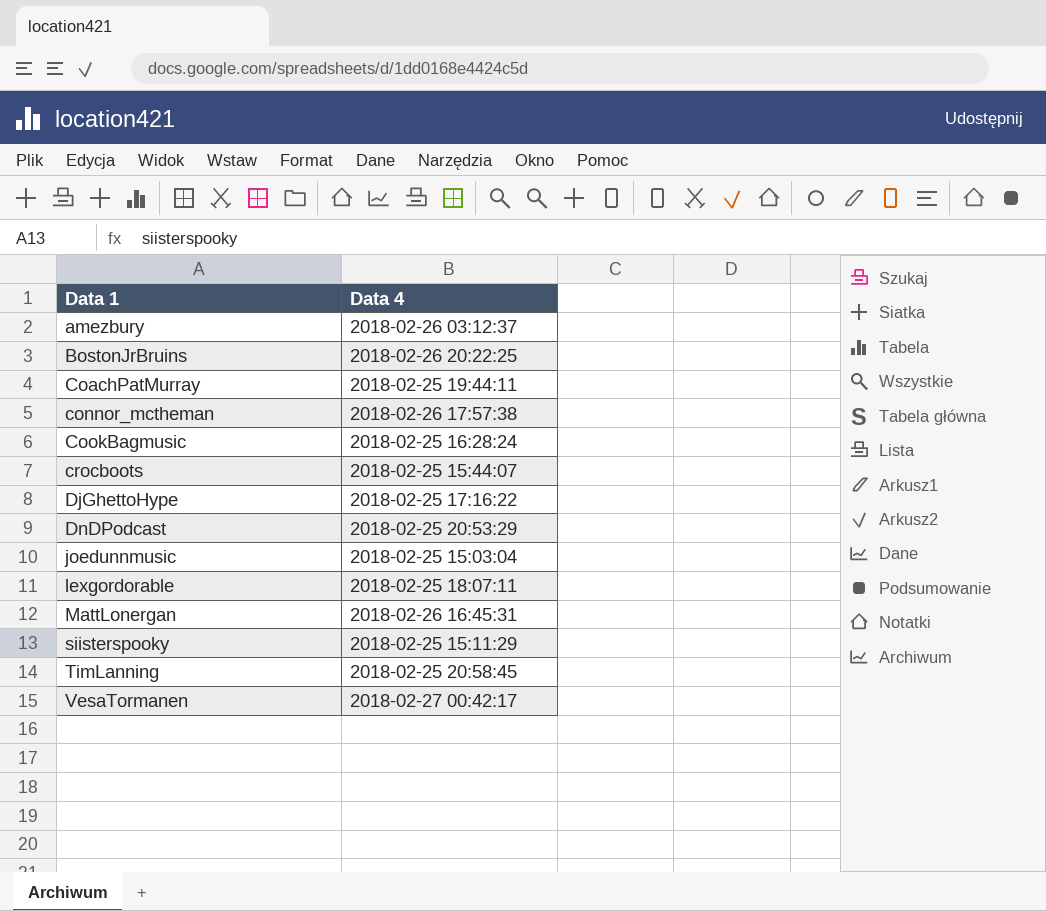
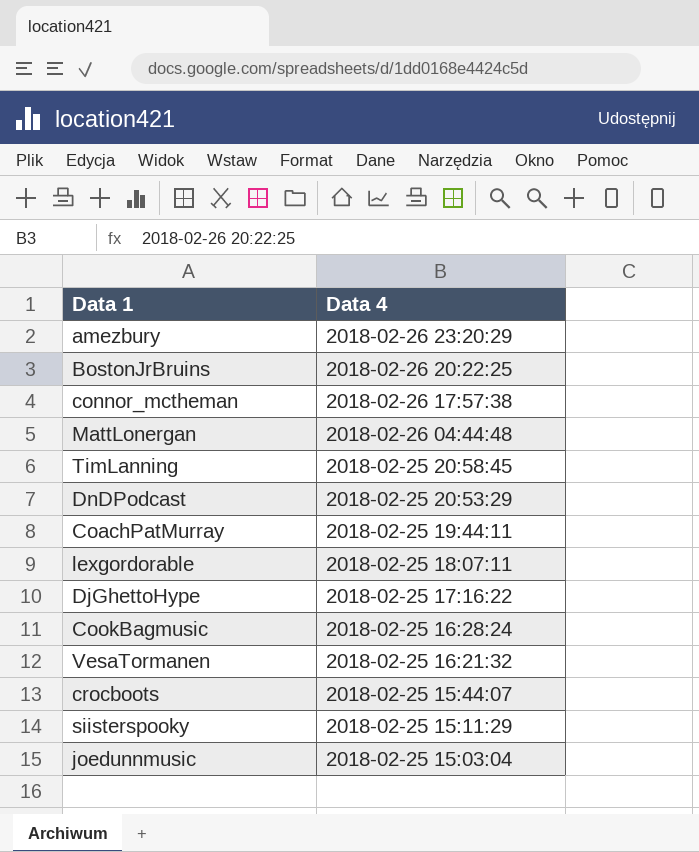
row order: Data 1 ascending -> Data 4 descending
amezbury | Data 4: 2018-02-26 03:12:37 -> 2018-02-26 23:20:29
MattLonergan | Data 4: 2018-02-26 16:45:31 -> 2018-02-26 04:44:48
VesaTormanen | Data 4: 2018-02-27 00:42:17 -> 2018-02-25 16:21:32

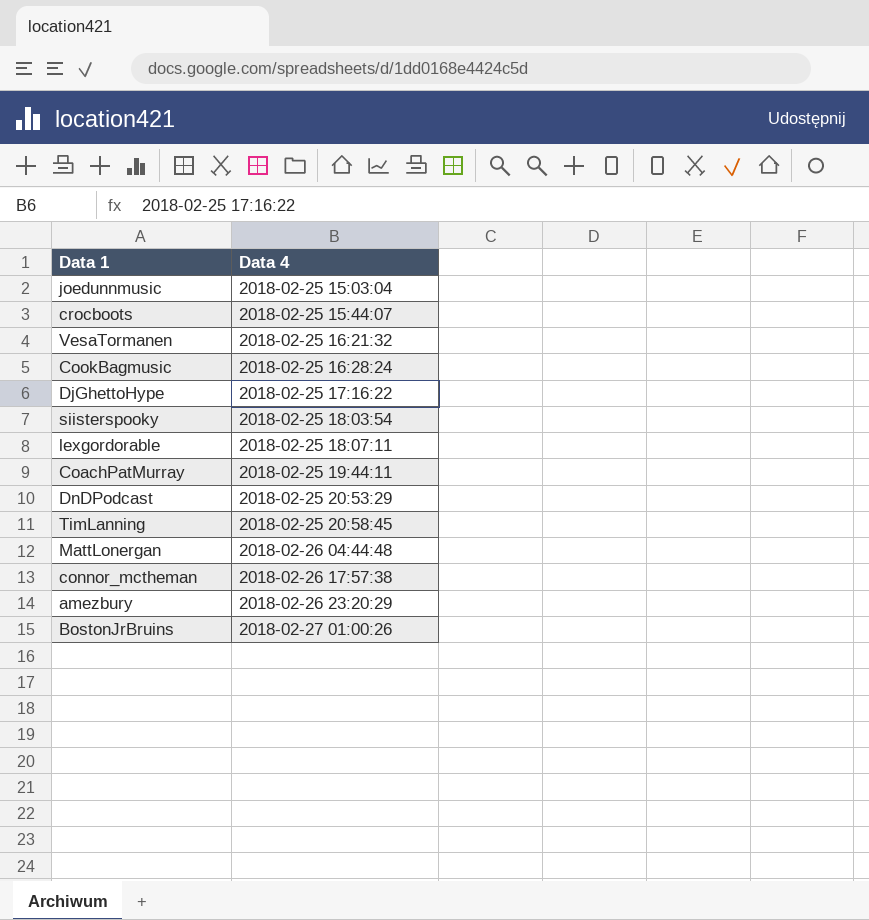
row order: Data 4 descending -> Data 4 ascending
siisterspooky | Data 4: 2018-02-25 15:11:29 -> 2018-02-25 18:03:54
BostonJrBruins | Data 4: 2018-02-26 20:22:25 -> 2018-02-27 01:00:26

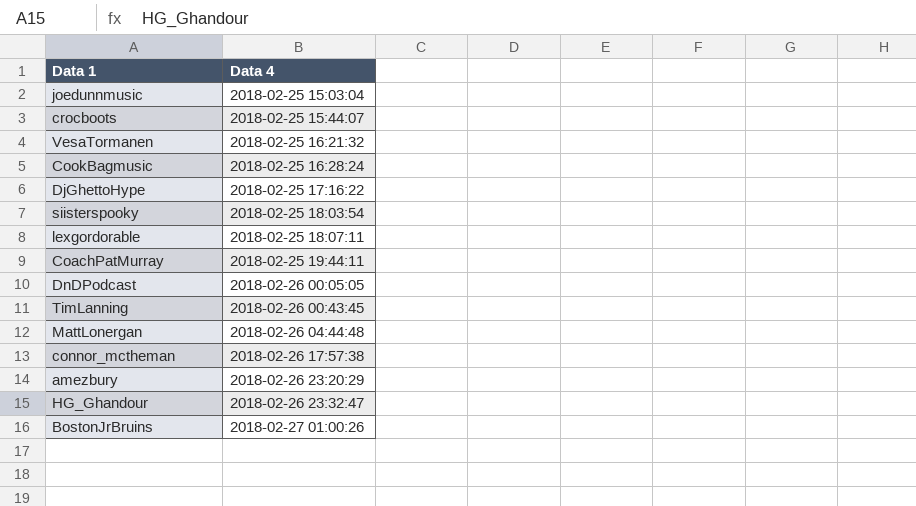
DnDPodcast | Data 4: 2018-02-25 20:53:29 -> 2018-02-26 00:05:05
TimLanning | Data 4: 2018-02-25 20:58:45 -> 2018-02-26 00:43:45
row HG_Ghandour: none -> 2018-02-26 23:32:47

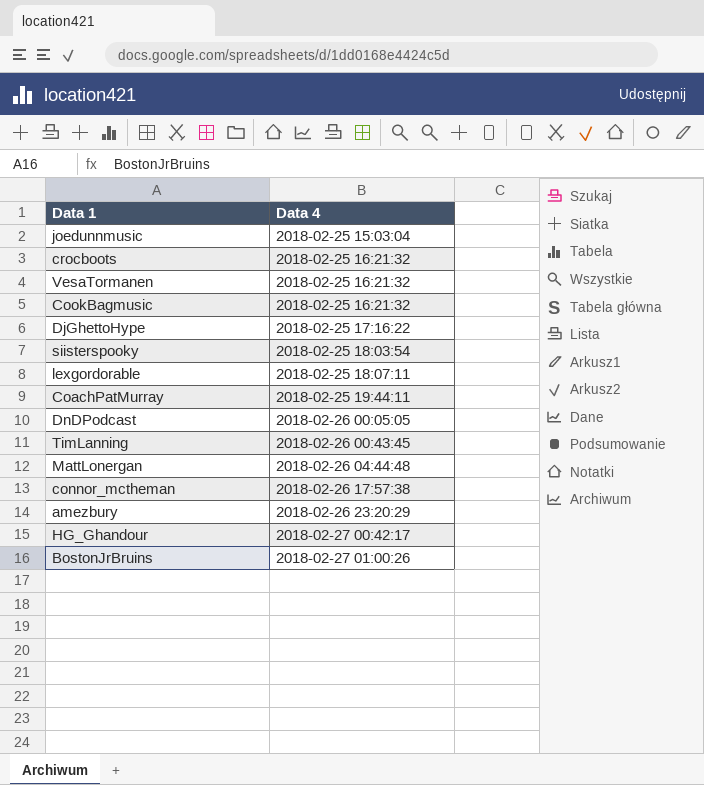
crocboots | Data 4: 2018-02-25 15:44:07 -> 2018-02-25 16:21:32
CookBagmusic | Data 4: 2018-02-25 16:28:24 -> 2018-02-25 16:21:32
HG_Ghandour | Data 4: 2018-02-26 23:32:47 -> 2018-02-27 00:42:17

